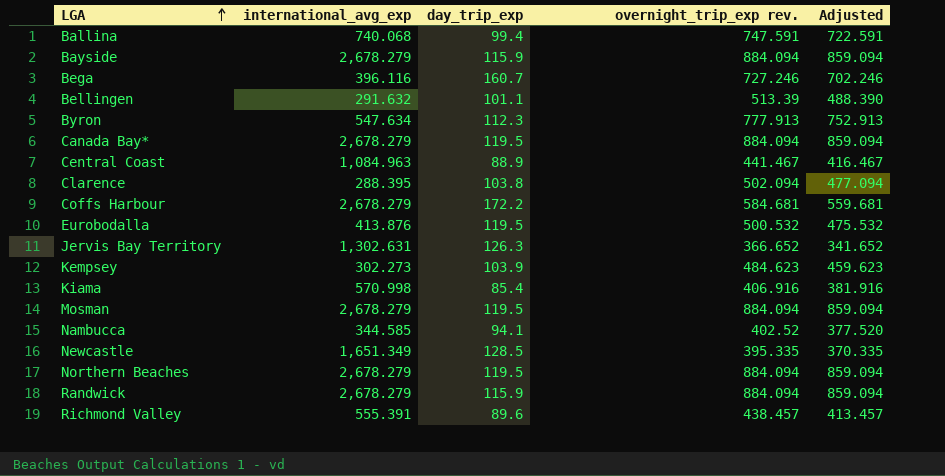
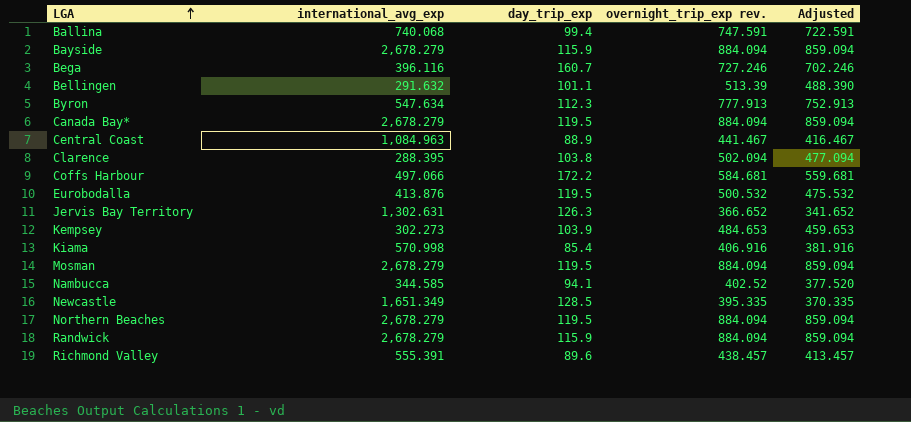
Coffs Harbour | international_avg_exp: 2,678.279 -> 497.066
Kempsey | overnight_trip_exp rev.: 484.623 -> 484.653
Kempsey | Adjusted: 459.623 -> 459.653

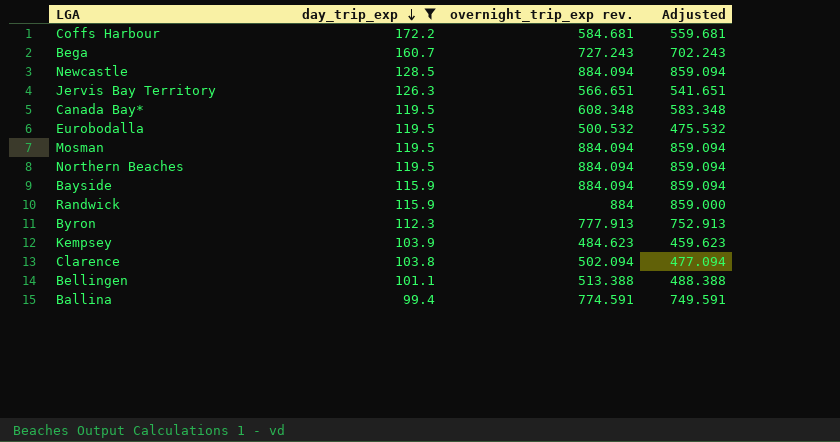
filter: none -> day_trip_exp >= 99.4
row order: LGA ascending -> day_trip_exp descending
column international_avg_exp | position: 2 -> none
Bega | overnight_trip_exp rev.: 727.246 -> 727.243
Bega | Adjusted: 702.246 -> 702.243
Newcastle | overnight_trip_exp rev.: 395.335 -> 884.094
Newcastle | Adjusted: 370.335 -> 859.094
Jervis Bay Territory | overnight_trip_exp rev.: 366.652 -> 566.651
Jervis Bay Territory | Adjusted: 341.652 -> 541.651
Canada Bay* | overnight_trip_exp rev.: 884.094 -> 608.348
Canada Bay* | Adjusted: 859.094 -> 583.348
Randwick | overnight_trip_exp rev.: 884.094 -> 884
Randwick | Adjusted: 859.094 -> 859.000
Kempsey | overnight_trip_exp rev.: 484.653 -> 484.623
Kempsey | Adjusted: 459.653 -> 459.623
Bellingen | overnight_trip_exp rev.: 513.39 -> 513.388
Bellingen | Adjusted: 488.390 -> 488.388
Ballina | overnight_trip_exp rev.: 747.591 -> 774.591
Ballina | Adjusted: 722.591 -> 749.591

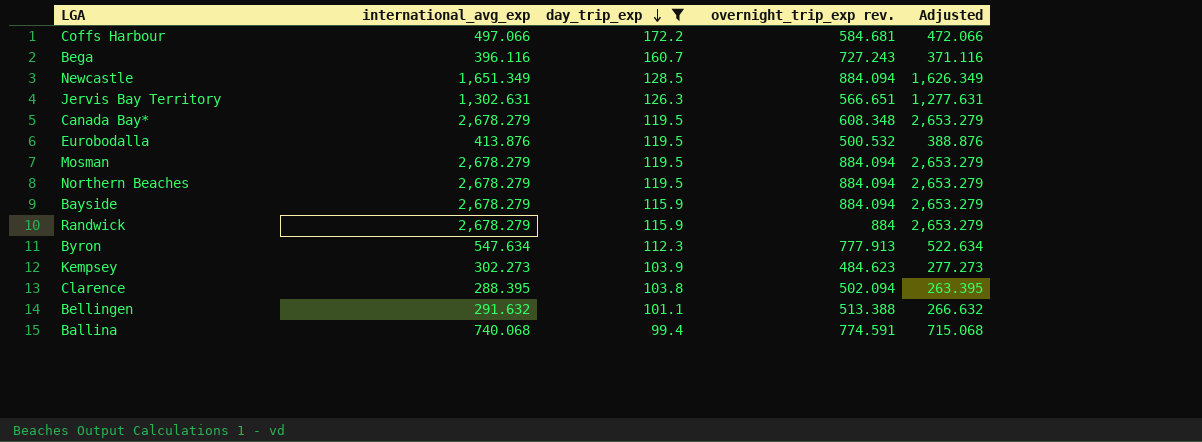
column international_avg_exp | position: none -> 2
column Adjusted | formula: [overnight_trip_exp rev.] - 25 -> [international_avg_exp] - 25

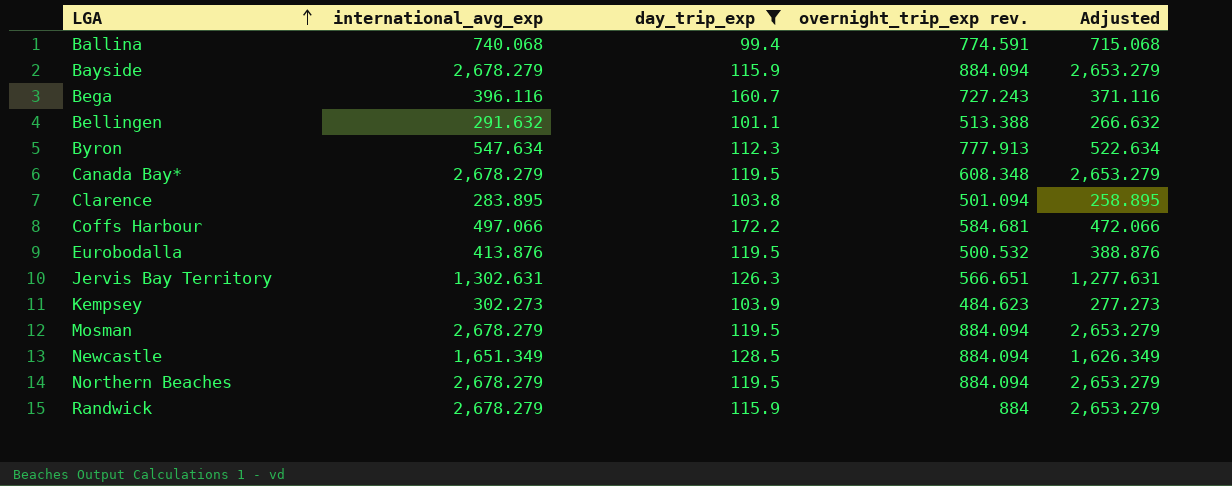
row order: day_trip_exp descending -> LGA ascending
Clarence | international_avg_exp: 288.395 -> 283.895
Clarence | overnight_trip_exp rev.: 502.094 -> 501.094
Clarence | Adjusted: 263.395 -> 258.895

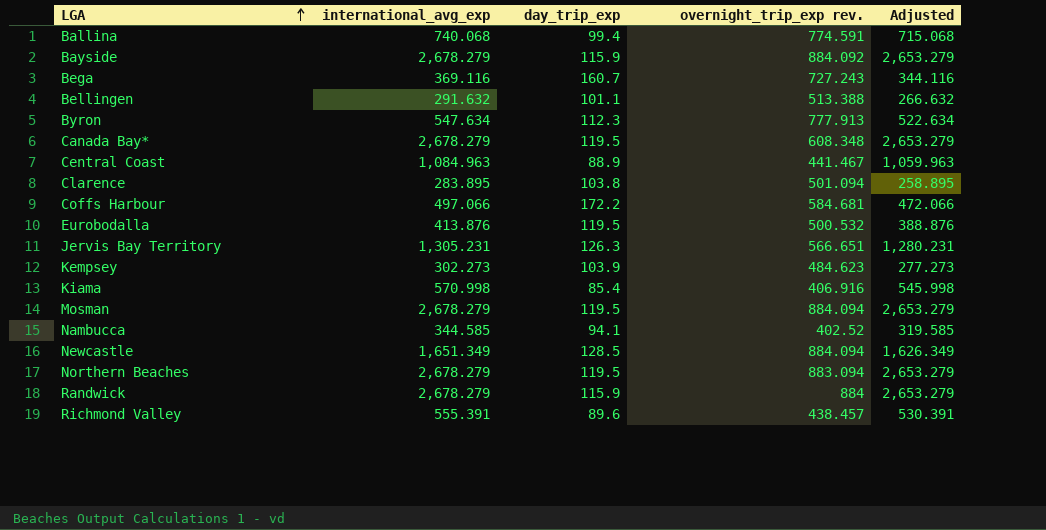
filter: day_trip_exp >= 99.4 -> none
Bayside | overnight_trip_exp rev.: 884.094 -> 884.092
Bega | international_avg_exp: 396.116 -> 369.116
Bega | Adjusted: 371.116 -> 344.116
Jervis Bay Territory | international_avg_exp: 1,302.631 -> 1,305.231
Jervis Bay Territory | Adjusted: 1,277.631 -> 1,280.231
Northern Beaches | overnight_trip_exp rev.: 884.094 -> 883.094

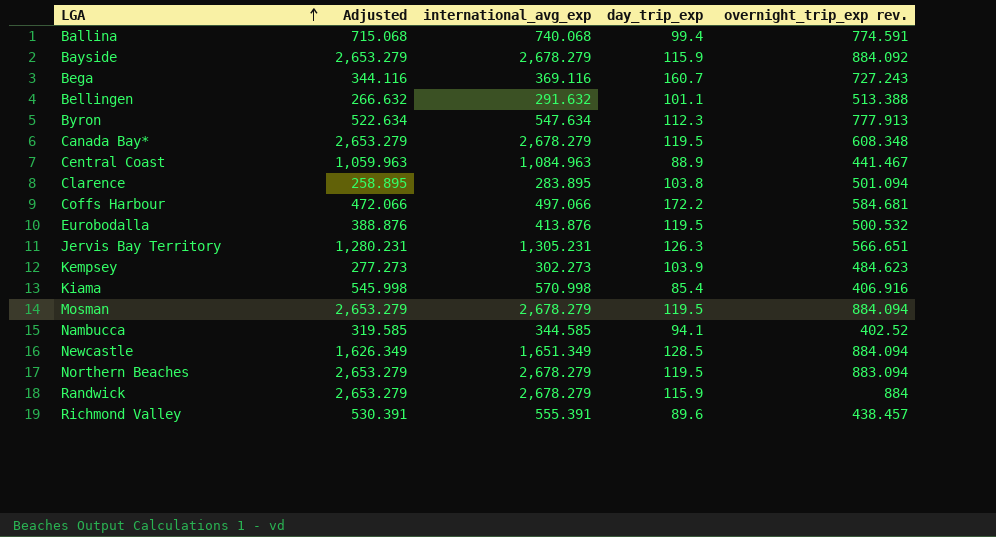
column Adjusted | position: 5 -> 2

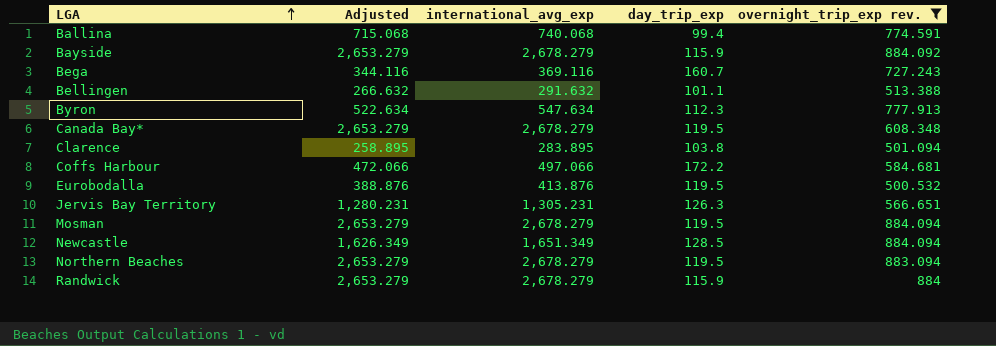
filter: none -> overnight_trip_exp rev. >= 500.532

